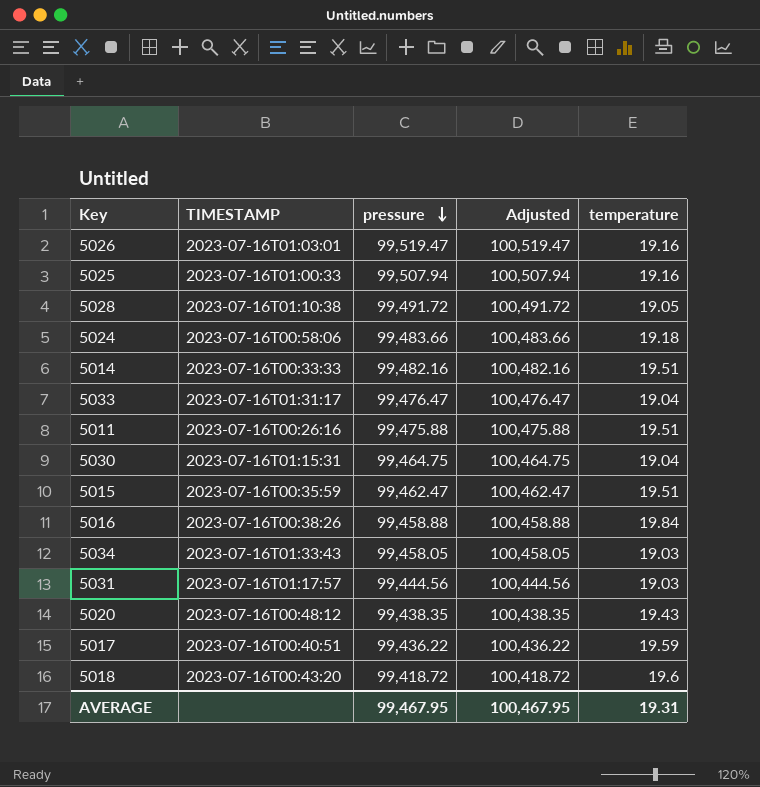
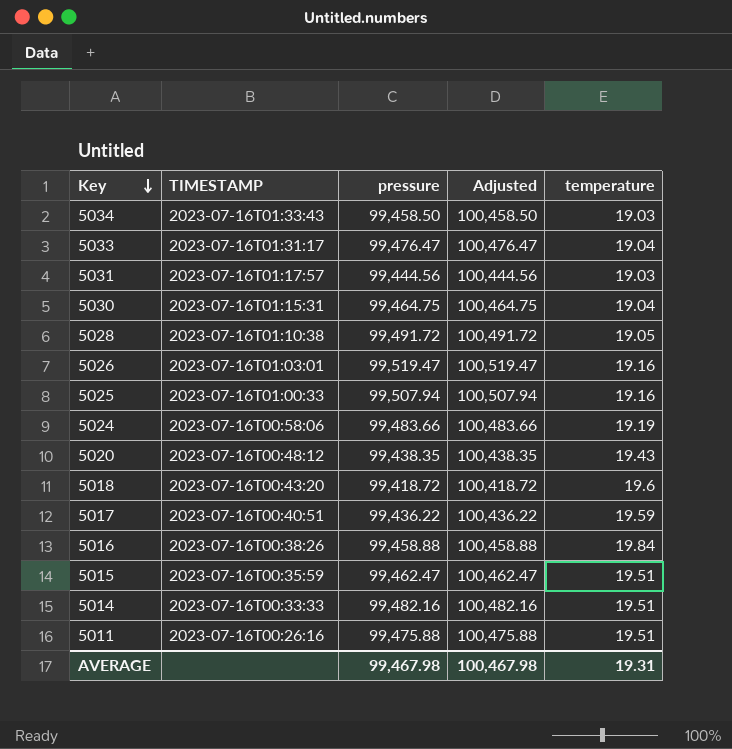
row order: pressure descending -> Key descending
5034 | pressure: 99,458.05 -> 99,458.50
5034 | Adjusted: 100,458.05 -> 100,458.50
5024 | temperature: 19.18 -> 19.19
AVERAGE | pressure: 99,467.95 -> 99,467.98
AVERAGE | Adjusted: 100,467.95 -> 100,467.98

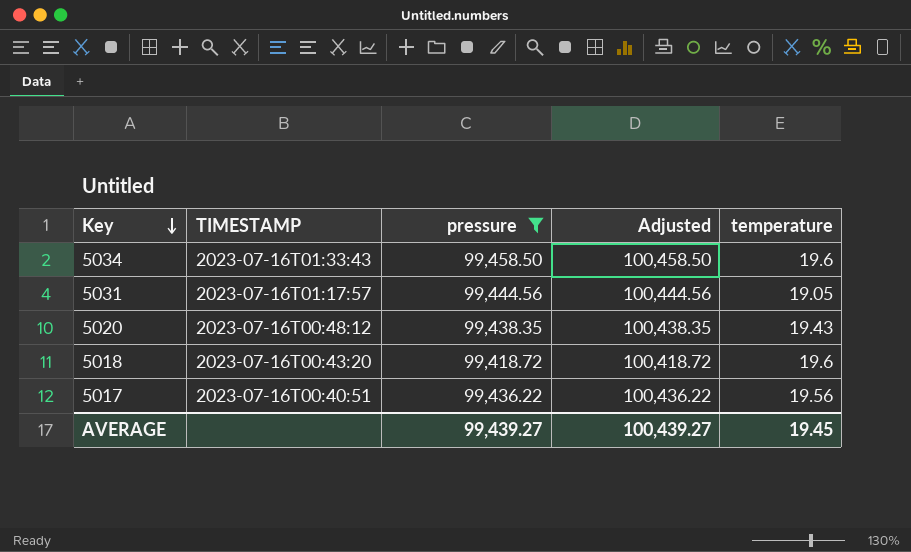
filter: none -> pressure <= 99,458.50
5034 | temperature: 19.03 -> 19.6
5031 | temperature: 19.03 -> 19.05
5017 | temperature: 19.59 -> 19.56
AVERAGE | pressure: 99,467.98 -> 99,439.27
AVERAGE | Adjusted: 100,467.98 -> 100,439.27
AVERAGE | temperature: 19.31 -> 19.45

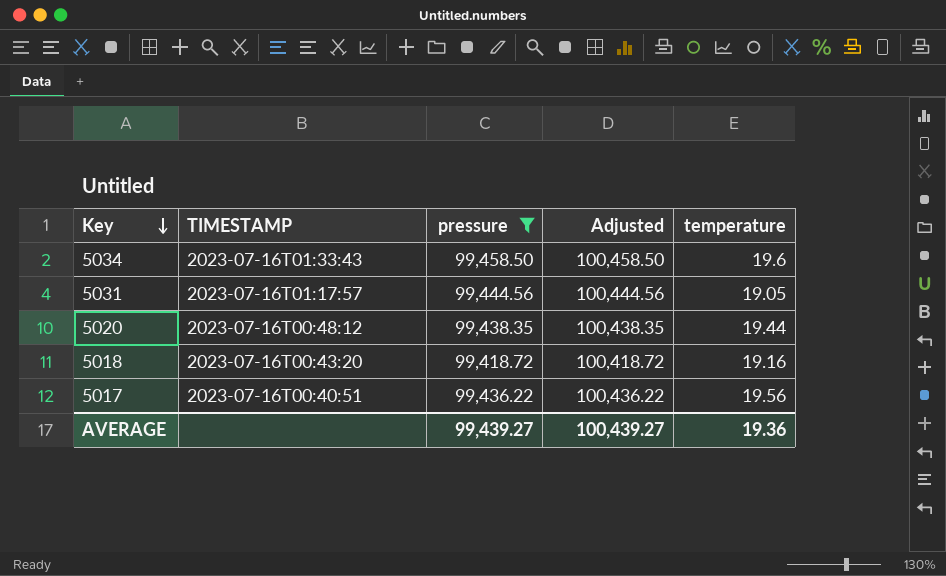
5020 | temperature: 19.43 -> 19.44
5018 | temperature: 19.6 -> 19.16
AVERAGE | temperature: 19.45 -> 19.36

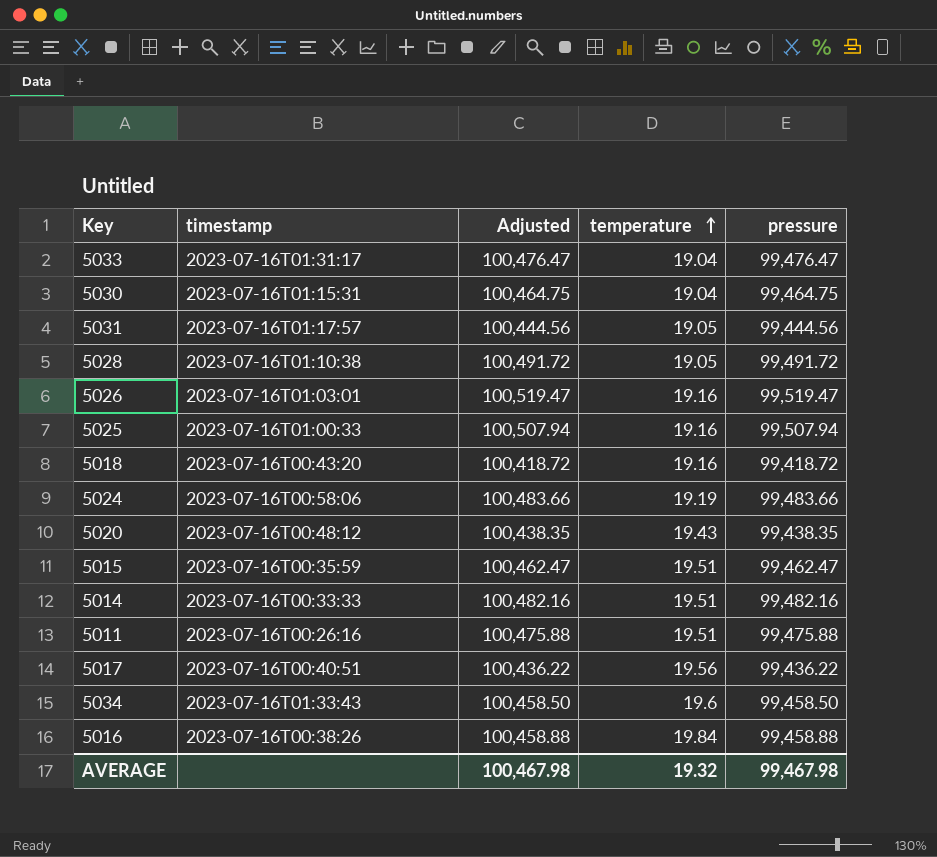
filter: pressure <= 99,458.50 -> none
row order: Key descending -> temperature ascending
column name: TIMESTAMP -> timestamp
column pressure | position: 3 -> 5
5020 | temperature: 19.44 -> 19.43
AVERAGE | Adjusted: 100,439.27 -> 100,467.98
AVERAGE | temperature: 19.36 -> 19.32
AVERAGE | pressure: 99,439.27 -> 99,467.98

